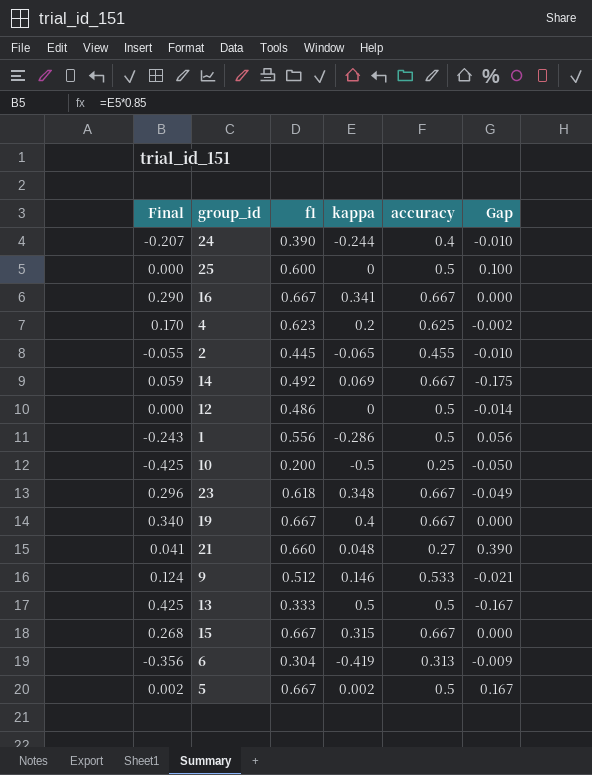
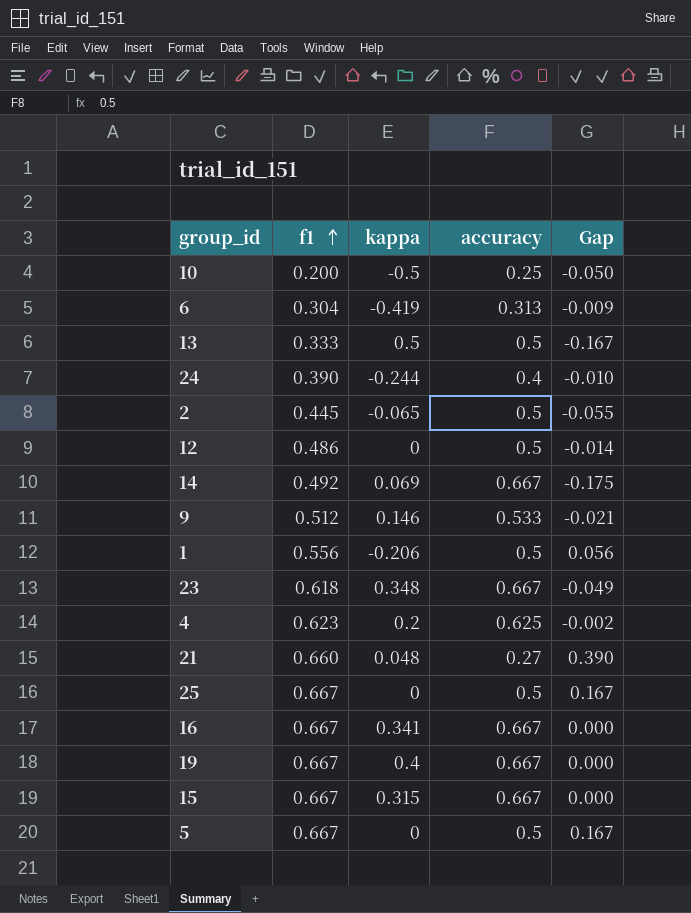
row order: none -> f1 ascending
column Final | formula: [kappa] * 0.85 -> none
2 | accuracy: 0.455 -> 0.5
2 | Gap: -0.010 -> -0.055
1 | kappa: -0.286 -> -0.206
25 | f1: 0.600 -> 0.667
25 | Gap: 0.100 -> 0.167
5 | kappa: 0.002 -> 0

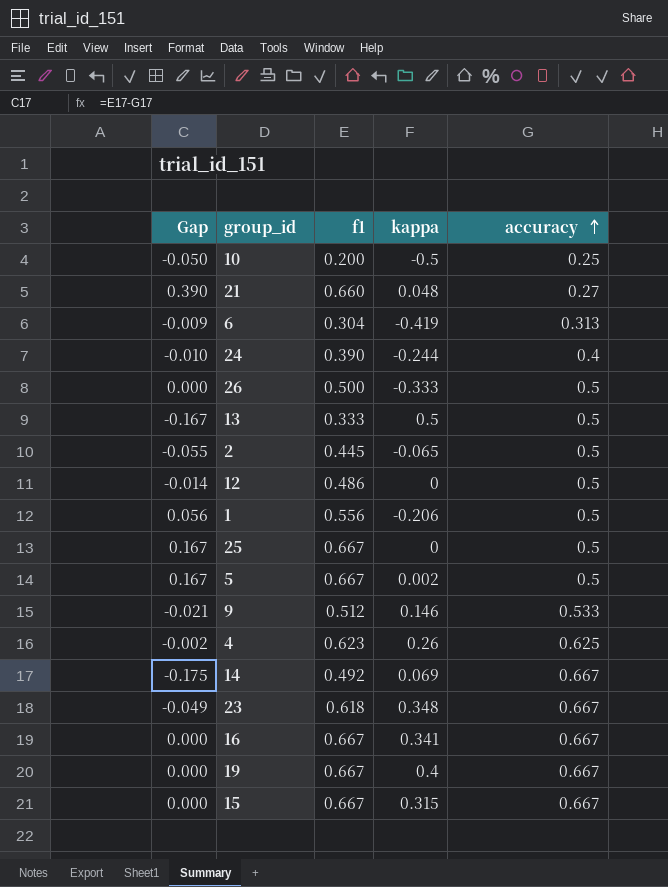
row order: f1 ascending -> accuracy ascending
column Gap | position: 5 -> 1
row 26: none -> 0.000 | 0.500 | -0.333 | 0.5
5 | kappa: 0 -> 0.002
4 | kappa: 0.2 -> 0.26

